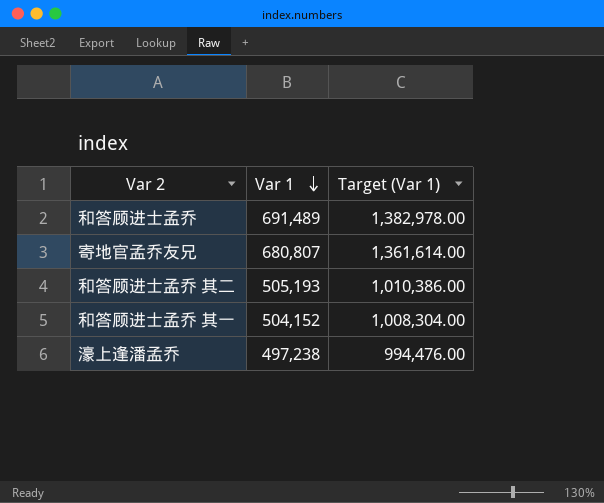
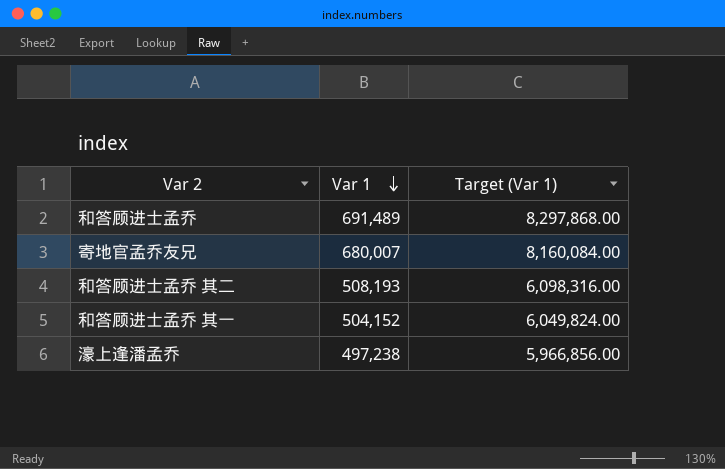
column Target (Var 1) | formula: [Var 1] * 2 -> [Var 1] * 12
寄地官孟乔友兄 | Var 1: 680,807 -> 680,007
和答顾进士孟乔 其二 | Var 1: 505,193 -> 508,193

